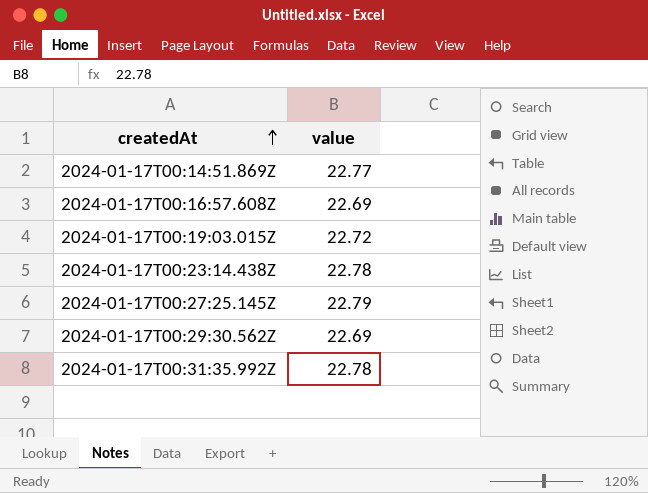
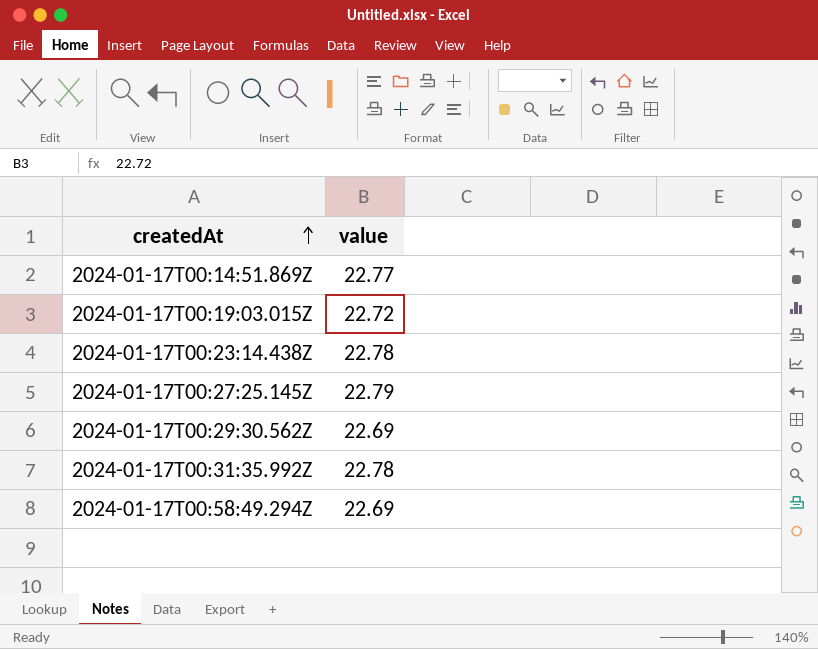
row 2024-01-17T00:16:57.608Z: 22.69 -> none
row 2024-01-17T00:58:49.294Z: none -> 22.69

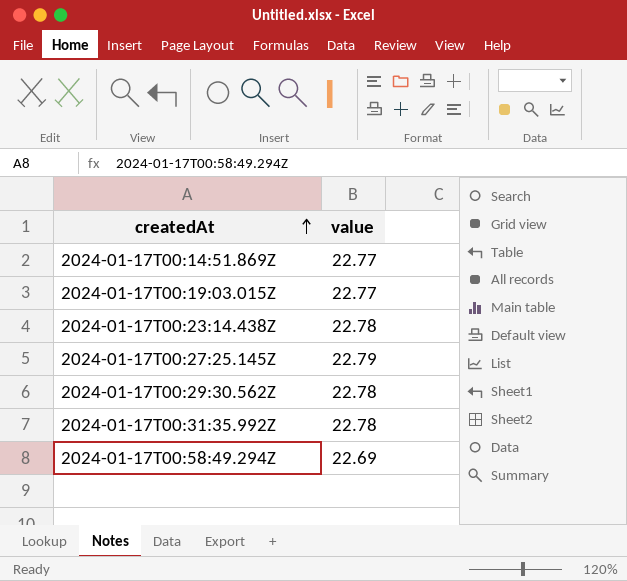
2024-01-17T00:19:03.015Z | value: 22.72 -> 22.77
2024-01-17T00:29:30.562Z | value: 22.69 -> 22.78

